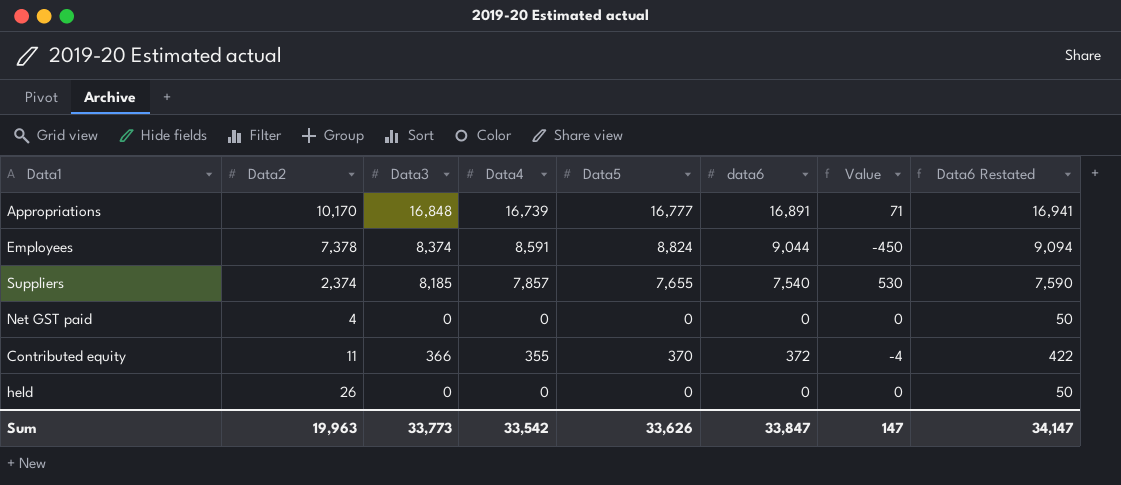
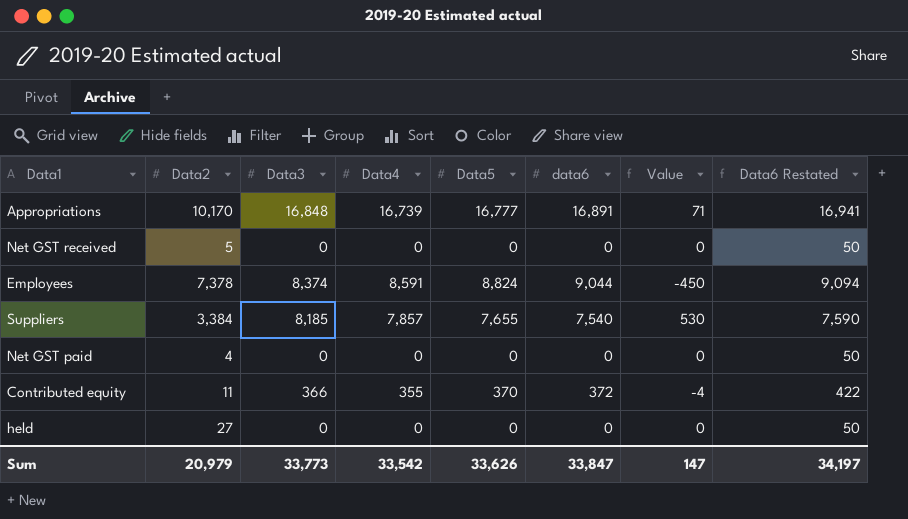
row Net GST received: none -> 5 | 0 | 0 | 0 | 0 | 0 | 50
Suppliers | Data2: 2,374 -> 3,384
held | Data2: 26 -> 27
Sum | Data2: 19,963 -> 20,979
Sum | Data6 Restated: 34,147 -> 34,197

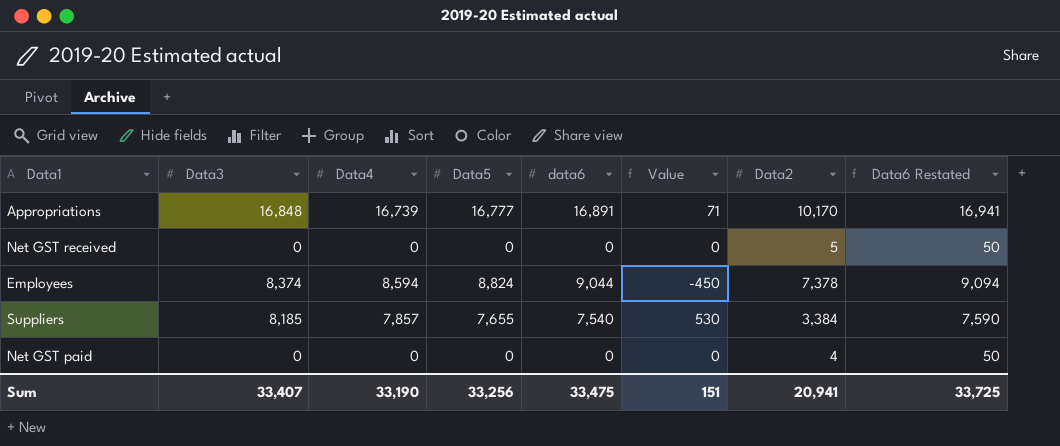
column Data2 | position: 2 -> 7
row Contributed equity: 11 | 366 | 355 | 370 | 372 | -4 | 422 -> none
row held: 27 | 0 | 0 | 0 | 0 | 0 | 50 -> none
Employees | Data4: 8,591 -> 8,594
Sum | Data3: 33,773 -> 33,407
Sum | Data4: 33,542 -> 33,190
Sum | Data5: 33,626 -> 33,256
Sum | data6: 33,847 -> 33,475
Sum | Value: 147 -> 151
Sum | Data2: 20,979 -> 20,941
Sum | Data6 Restated: 34,197 -> 33,725

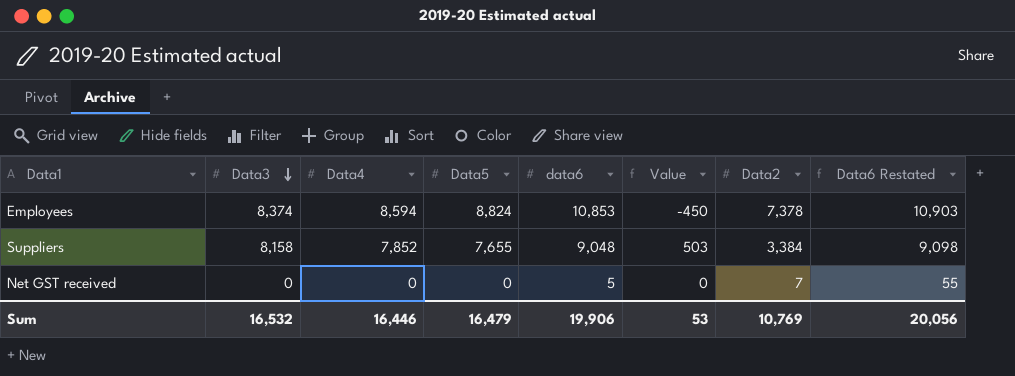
row order: none -> Data3 descending
row Appropriations: 16,848 | 16,739 | 16,777 | 16,891 | 71 | 10,170 | 16,941 -> none
row Net GST paid: 0 | 0 | 0 | 0 | 0 | 4 | 50 -> none
Employees | data6: 9,044 -> 10,853
Employees | Data6 Restated: 9,094 -> 10,903
Suppliers | Data3: 8,185 -> 8,158
Suppliers | Data4: 7,857 -> 7,852
Suppliers | data6: 7,540 -> 9,048
Suppliers | Value: 530 -> 503
Suppliers | Data6 Restated: 7,590 -> 9,098
Net GST received | data6: 0 -> 5
Net GST received | Data2: 5 -> 7
Net GST received | Data6 Restated: 50 -> 55
Sum | Data3: 33,407 -> 16,532
Sum | Data4: 33,190 -> 16,446
Sum | Data5: 33,256 -> 16,479
Sum | data6: 33,475 -> 19,906
Sum | Value: 151 -> 53
Sum | Data2: 20,941 -> 10,769
Sum | Data6 Restated: 33,725 -> 20,056

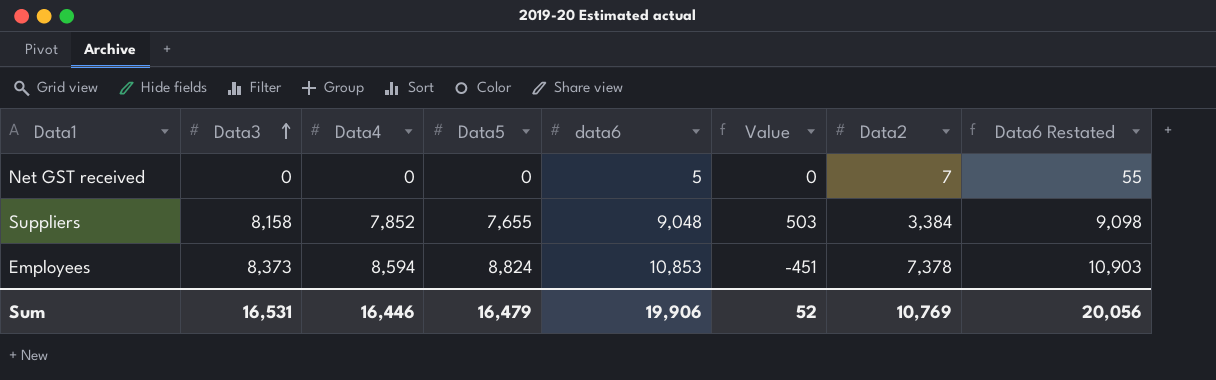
row order: Data3 descending -> Data3 ascending
Employees | Data3: 8,374 -> 8,373
Employees | Value: -450 -> -451
Sum | Data3: 16,532 -> 16,531
Sum | Value: 53 -> 52

